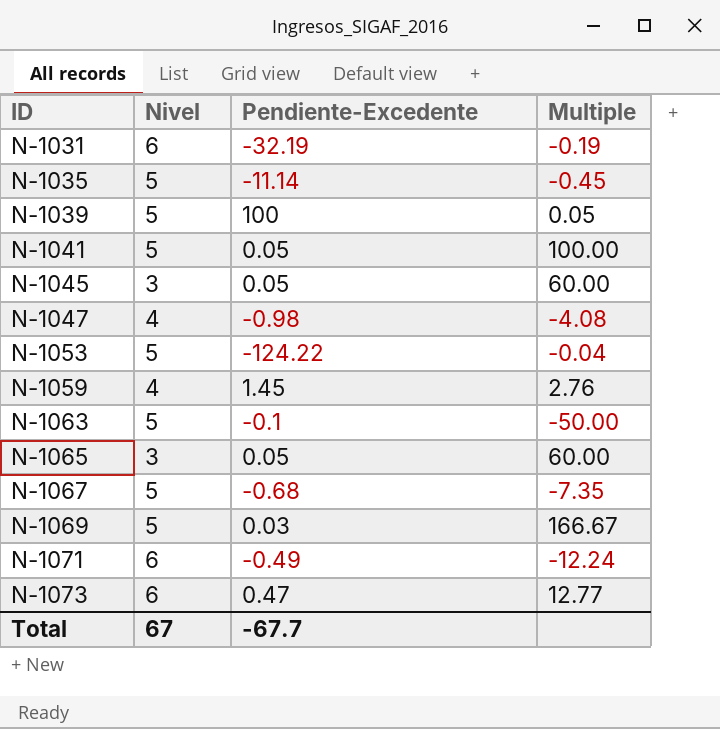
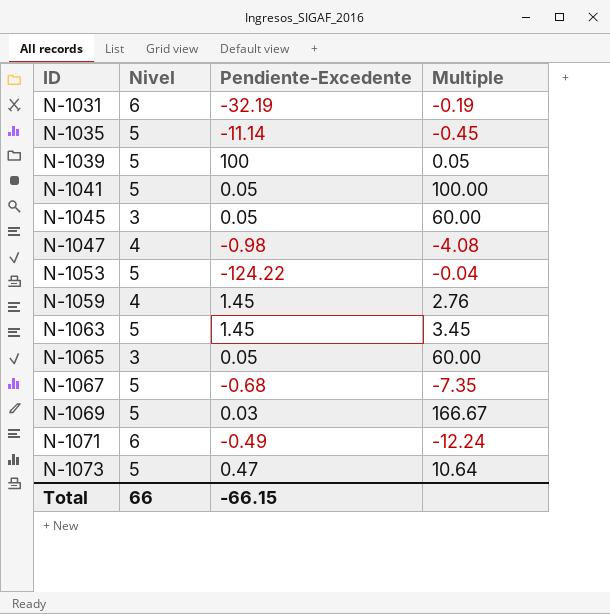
N-1063 | Pendiente-Excedente: -0.1 -> 1.45
N-1063 | Multiple: -50.00 -> 3.45
N-1073 | Nivel: 6 -> 5
N-1073 | Multiple: 12.77 -> 10.64
Total | Nivel: 67 -> 66
Total | Pendiente-Excedente: -67.7 -> -66.15

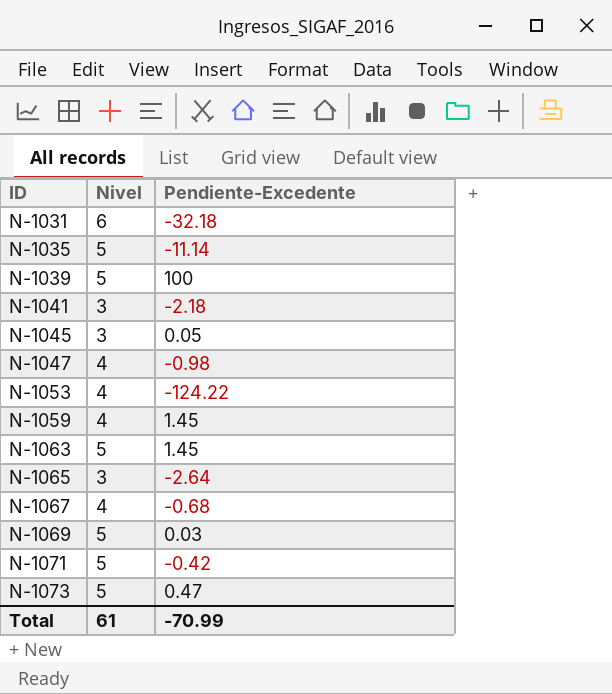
column Multiple | formula: [Nivel] / [Pendiente-Excedente] -> none
N-1031 | Pendiente-Excedente: -32.19 -> -32.18
N-1041 | Nivel: 5 -> 3
N-1041 | Pendiente-Excedente: 0.05 -> -2.18
N-1053 | Nivel: 5 -> 4
N-1065 | Pendiente-Excedente: 0.05 -> -2.64
N-1067 | Nivel: 5 -> 4
N-1071 | Nivel: 6 -> 5
N-1071 | Pendiente-Excedente: -0.49 -> -0.42
Total | Nivel: 66 -> 61
Total | Pendiente-Excedente: -66.15 -> -70.99

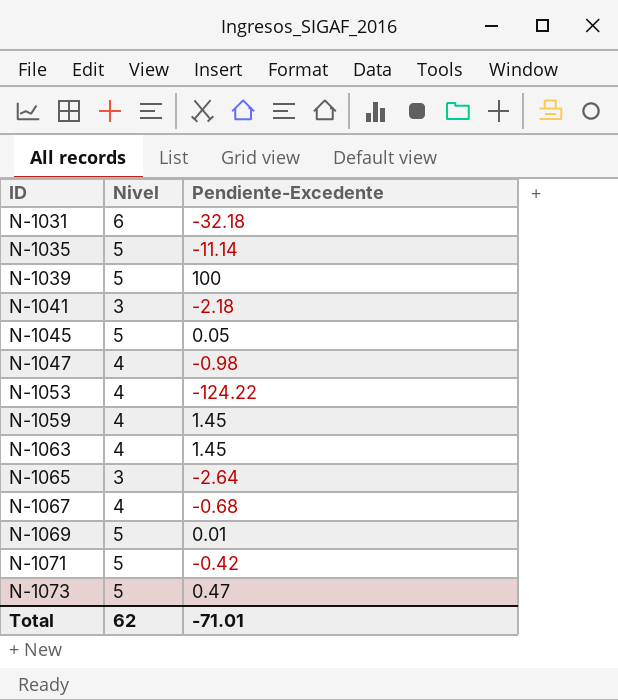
N-1045 | Nivel: 3 -> 5
N-1063 | Nivel: 5 -> 4
N-1069 | Pendiente-Excedente: 0.03 -> 0.01
Total | Nivel: 61 -> 62
Total | Pendiente-Excedente: -70.99 -> -71.01

